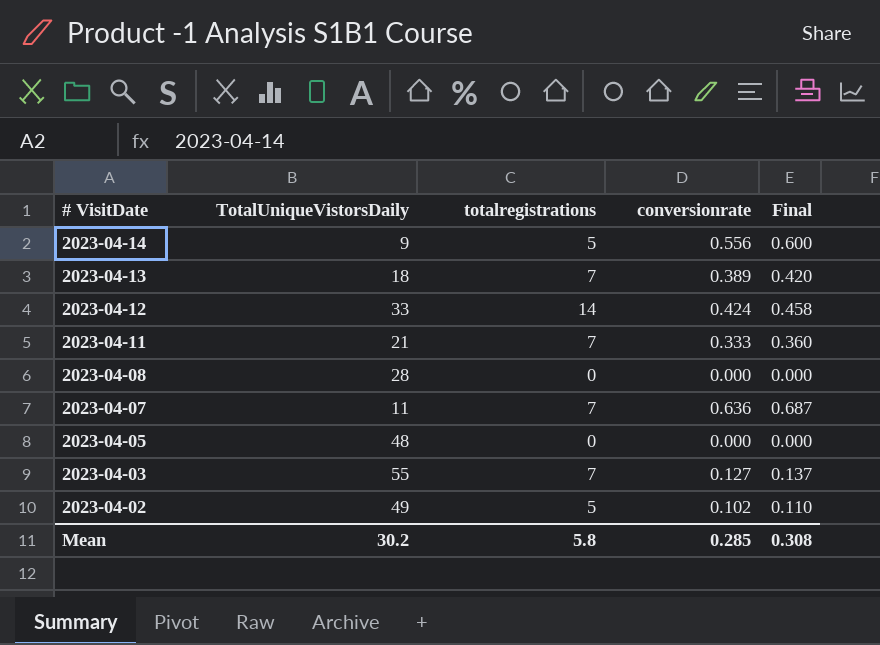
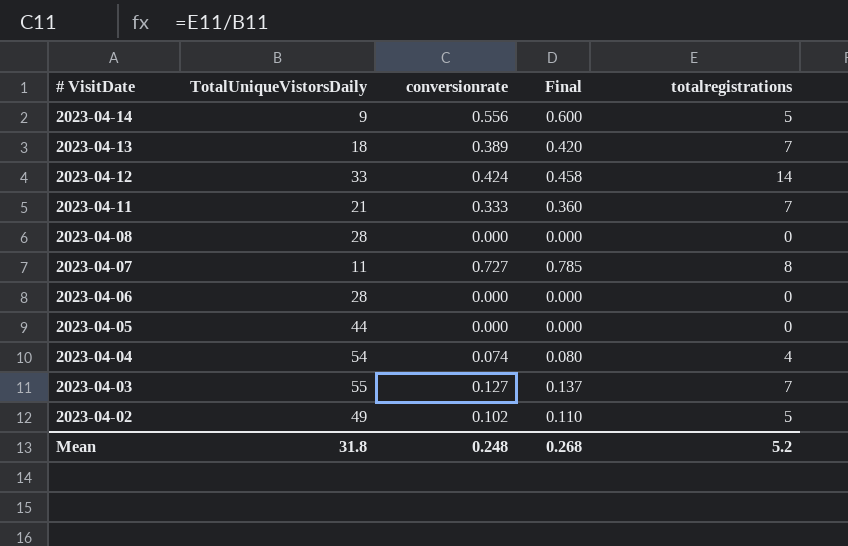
column totalregistrations | position: 3 -> 5
2023-04-07 | conversionrate: 0.636 -> 0.727
2023-04-07 | Final: 0.687 -> 0.785
2023-04-07 | totalregistrations: 7 -> 8
row 2023-04-06: none -> 28 | 0.000 | 0.000 | 0
2023-04-05 | TotalUniqueVistorsDaily: 48 -> 44
row 2023-04-04: none -> 54 | 0.074 | 0.080 | 4
Mean | TotalUniqueVistorsDaily: 30.2 -> 31.8
Mean | conversionrate: 0.285 -> 0.248
Mean | Final: 0.308 -> 0.268
Mean | totalregistrations: 5.8 -> 5.2

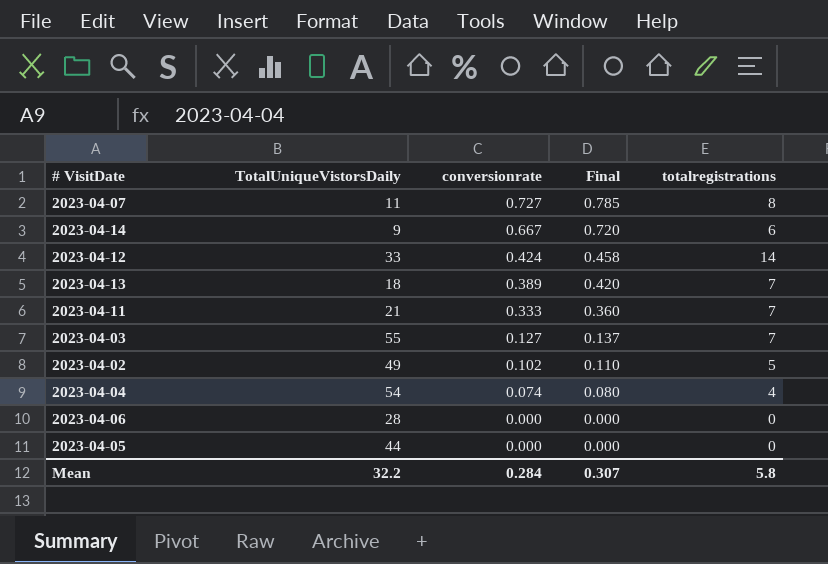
row order: # VisitDate descending -> conversionrate descending
row 2023-04-08: 28 | 0.000 | 0.000 | 0 -> none
2023-04-14 | conversionrate: 0.556 -> 0.667
2023-04-14 | Final: 0.600 -> 0.720
2023-04-14 | totalregistrations: 5 -> 6
Mean | TotalUniqueVistorsDaily: 31.8 -> 32.2
Mean | conversionrate: 0.248 -> 0.284
Mean | Final: 0.268 -> 0.307
Mean | totalregistrations: 5.2 -> 5.8

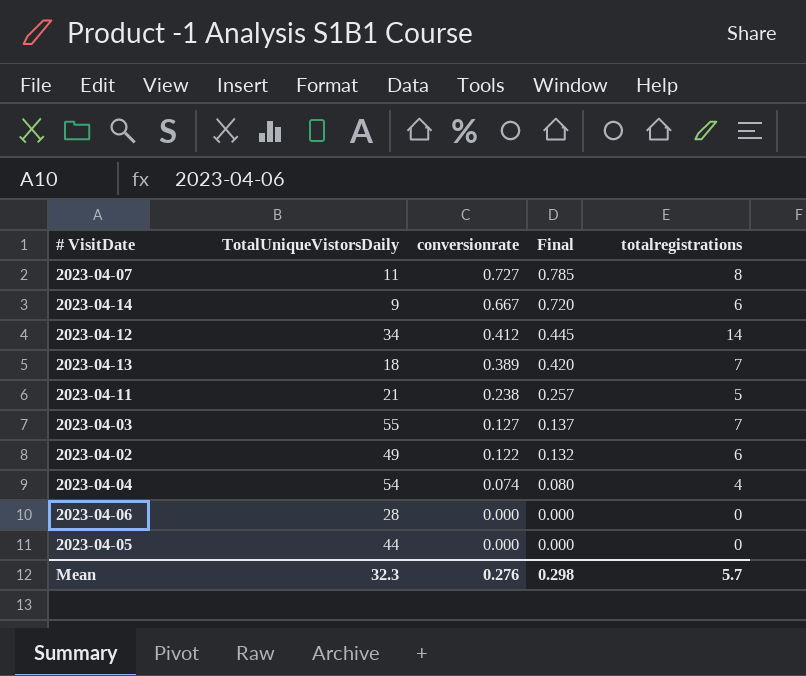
2023-04-12 | TotalUniqueVistorsDaily: 33 -> 34
2023-04-12 | conversionrate: 0.424 -> 0.412
2023-04-12 | Final: 0.458 -> 0.445
2023-04-11 | conversionrate: 0.333 -> 0.238
2023-04-11 | Final: 0.360 -> 0.257
2023-04-11 | totalregistrations: 7 -> 5
2023-04-02 | conversionrate: 0.102 -> 0.122
2023-04-02 | Final: 0.110 -> 0.132
2023-04-02 | totalregistrations: 5 -> 6
Mean | TotalUniqueVistorsDaily: 32.2 -> 32.3
Mean | conversionrate: 0.284 -> 0.276
Mean | Final: 0.307 -> 0.298
Mean | totalregistrations: 5.8 -> 5.7

